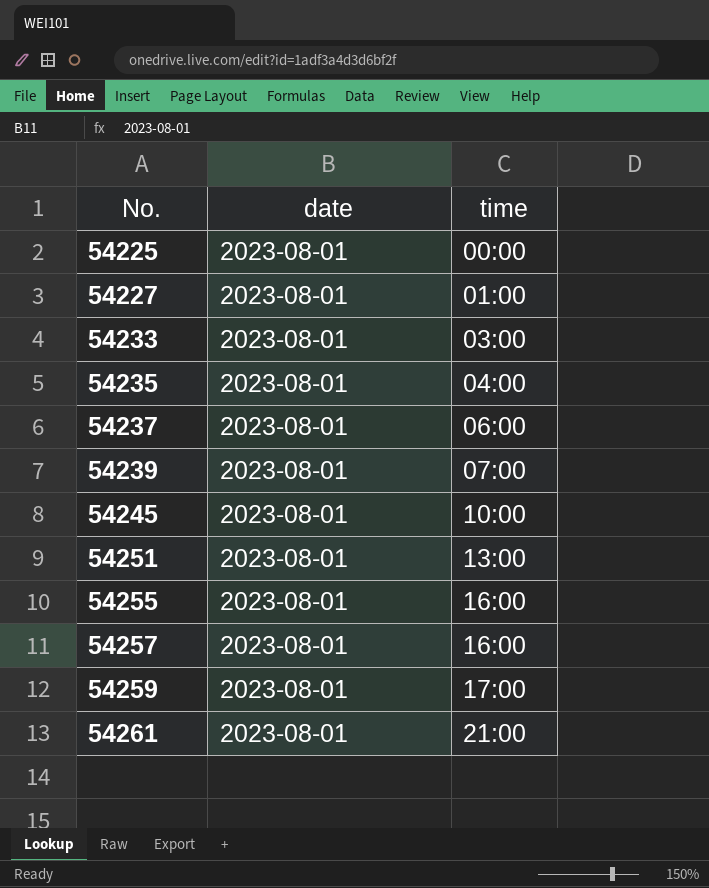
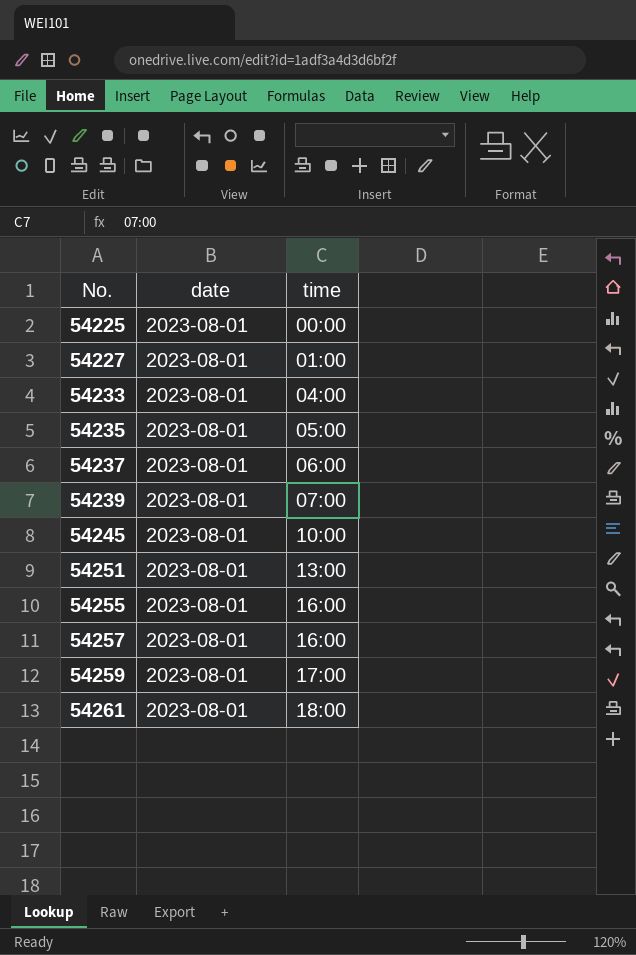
54233 | time: 03:00 -> 04:00
54235 | time: 04:00 -> 05:00
54261 | time: 21:00 -> 18:00

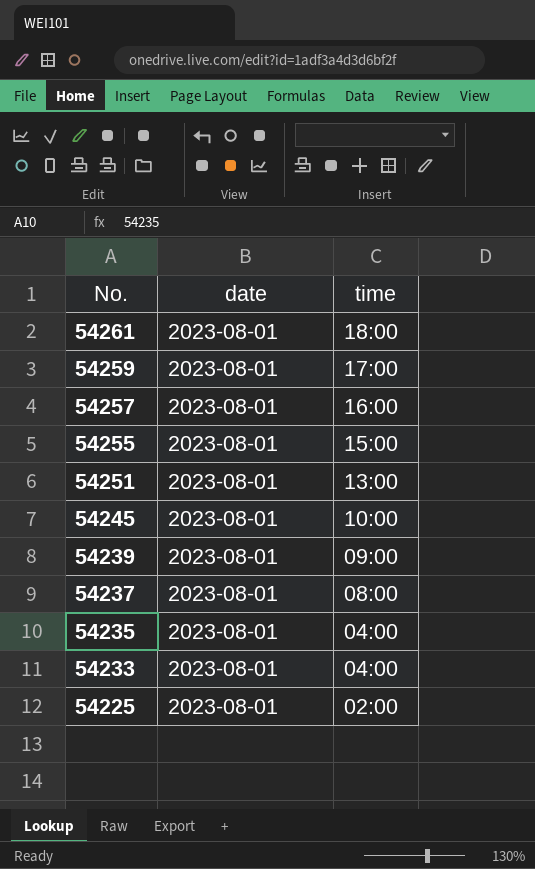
row order: No. ascending -> No. descending
row 54227: 2023-08-01 | 01:00 -> none
54255 | time: 16:00 -> 15:00
54239 | time: 07:00 -> 09:00
54237 | time: 06:00 -> 08:00
54235 | time: 05:00 -> 04:00
54225 | time: 00:00 -> 02:00

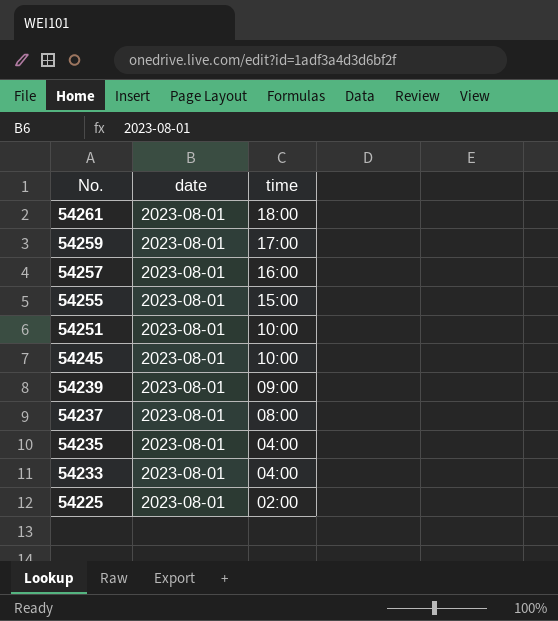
54251 | time: 13:00 -> 10:00

